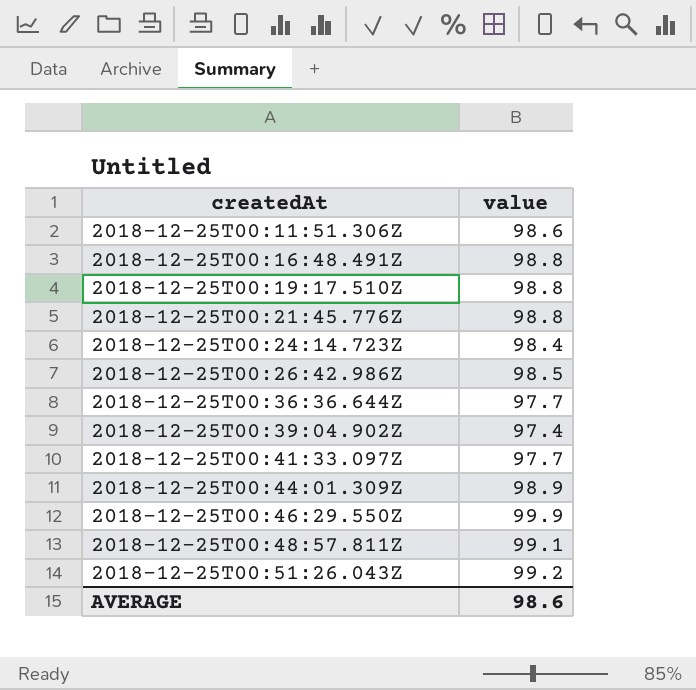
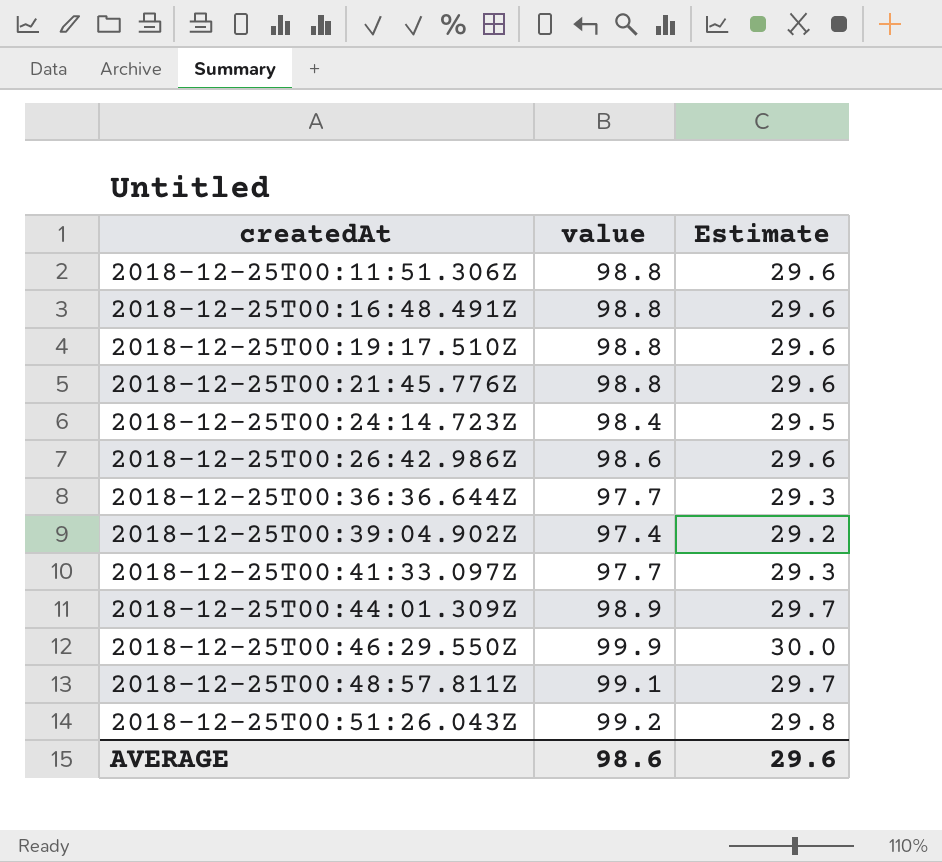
column Estimate | formula: none -> [value] * 0.3
2018-12-25T00:11:51.306Z | value: 98.6 -> 98.8
2018-12-25T00:26:42.986Z | value: 98.5 -> 98.6

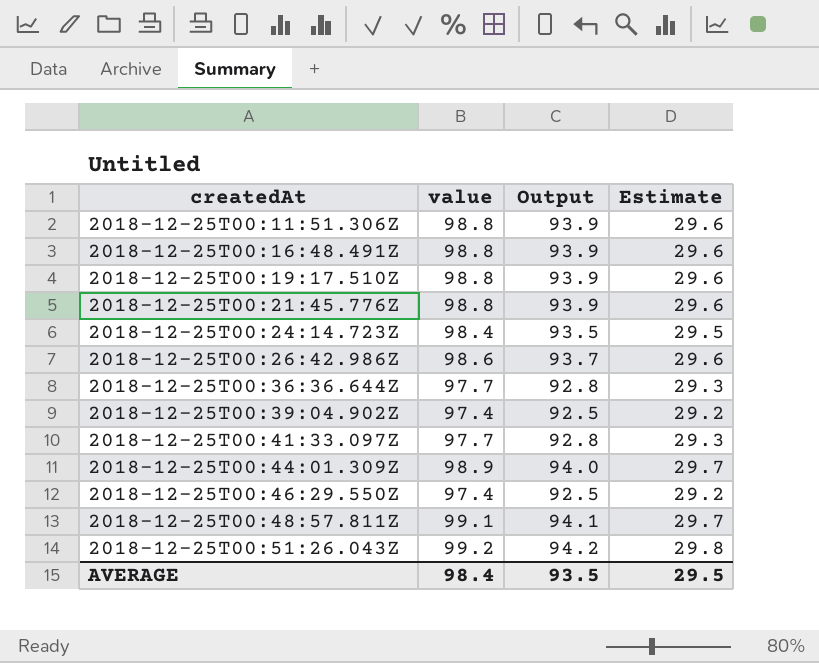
column Output | formula: none -> [value] * 0.95
2018-12-25T00:46:29.550Z | value: 99.9 -> 97.4
2018-12-25T00:46:29.550Z | Estimate: 30.0 -> 29.2
AVERAGE | value: 98.6 -> 98.4
AVERAGE | Estimate: 29.6 -> 29.5

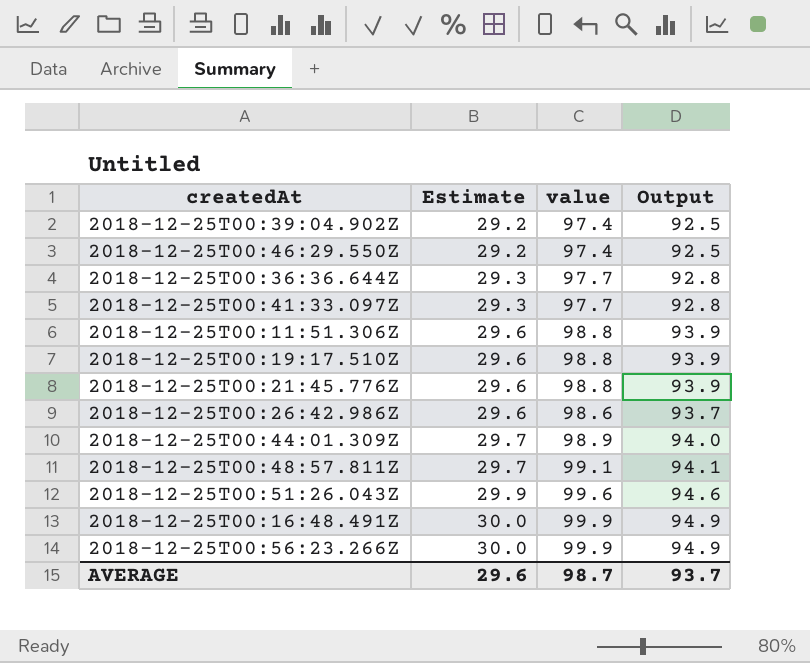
row order: createdAt ascending -> Estimate ascending
column Estimate | position: 4 -> 2
row 2018-12-25T00:24:14.723Z: 98.4 | 93.5 | 29.5 -> none
2018-12-25T00:51:26.043Z | Estimate: 29.8 -> 29.9
2018-12-25T00:51:26.043Z | value: 99.2 -> 99.6
2018-12-25T00:51:26.043Z | Output: 94.2 -> 94.6
2018-12-25T00:16:48.491Z | Estimate: 29.6 -> 30.0
2018-12-25T00:16:48.491Z | value: 98.8 -> 99.9
2018-12-25T00:16:48.491Z | Output: 93.9 -> 94.9
row 2018-12-25T00:56:23.266Z: none -> 30.0 | 99.9 | 94.9
AVERAGE | Estimate: 29.5 -> 29.6
AVERAGE | value: 98.4 -> 98.7
AVERAGE | Output: 93.5 -> 93.7

